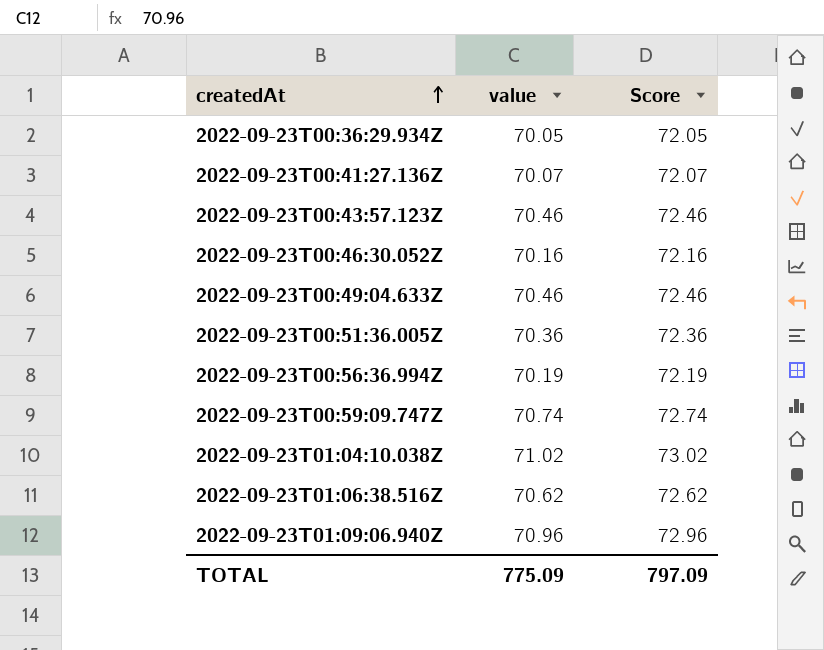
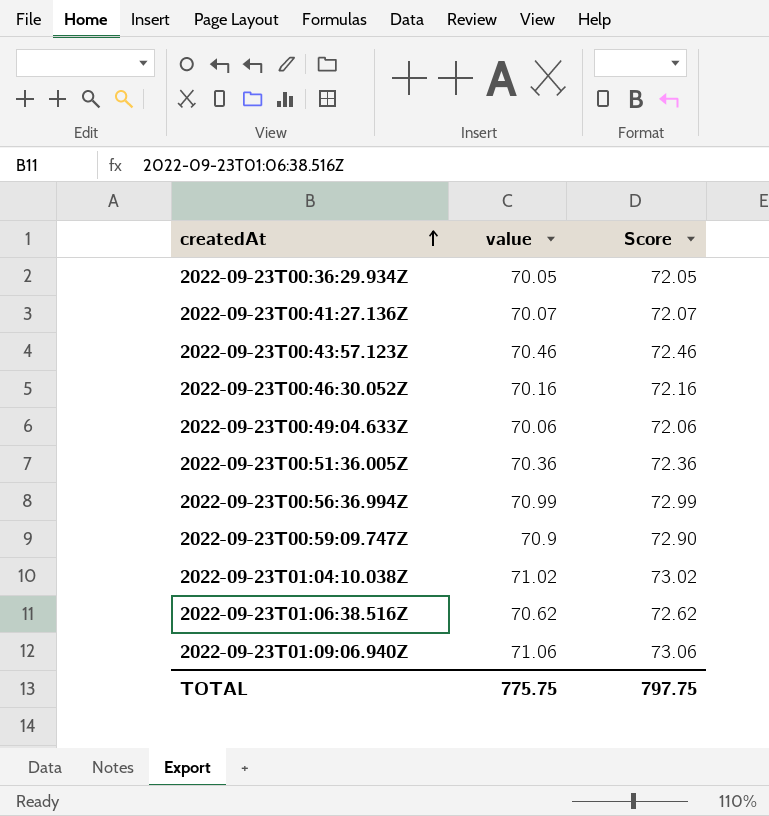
2022-09-23T00:49:04.633Z | value: 70.46 -> 70.06
2022-09-23T00:49:04.633Z | Score: 72.46 -> 72.06
2022-09-23T00:56:36.994Z | value: 70.19 -> 70.99
2022-09-23T00:56:36.994Z | Score: 72.19 -> 72.99
2022-09-23T00:59:09.747Z | value: 70.74 -> 70.9
2022-09-23T00:59:09.747Z | Score: 72.74 -> 72.90
2022-09-23T01:09:06.940Z | value: 70.96 -> 71.06
2022-09-23T01:09:06.940Z | Score: 72.96 -> 73.06
TOTAL | value: 775.09 -> 775.75
TOTAL | Score: 797.09 -> 797.75

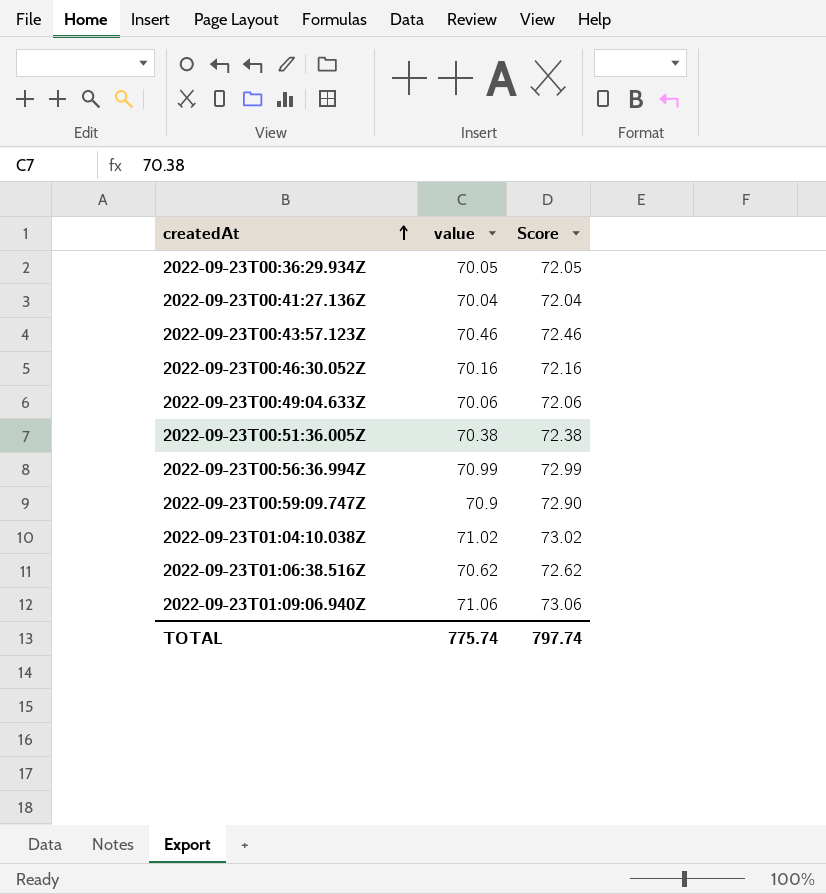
2022-09-23T00:41:27.136Z | value: 70.07 -> 70.04
2022-09-23T00:41:27.136Z | Score: 72.07 -> 72.04
2022-09-23T00:51:36.005Z | value: 70.36 -> 70.38
2022-09-23T00:51:36.005Z | Score: 72.36 -> 72.38
TOTAL | value: 775.75 -> 775.74
TOTAL | Score: 797.75 -> 797.74

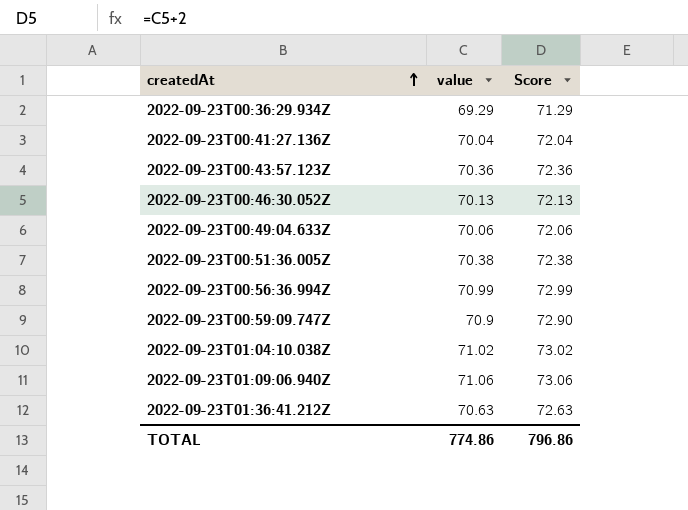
row 2022-09-23T01:06:38.516Z: 70.62 | 72.62 -> none
2022-09-23T00:36:29.934Z | value: 70.05 -> 69.29
2022-09-23T00:36:29.934Z | Score: 72.05 -> 71.29
2022-09-23T00:43:57.123Z | value: 70.46 -> 70.36
2022-09-23T00:43:57.123Z | Score: 72.46 -> 72.36
2022-09-23T00:46:30.052Z | value: 70.16 -> 70.13
2022-09-23T00:46:30.052Z | Score: 72.16 -> 72.13
row 2022-09-23T01:36:41.212Z: none -> 70.63 | 72.63
TOTAL | value: 775.74 -> 774.86
TOTAL | Score: 797.74 -> 796.86

